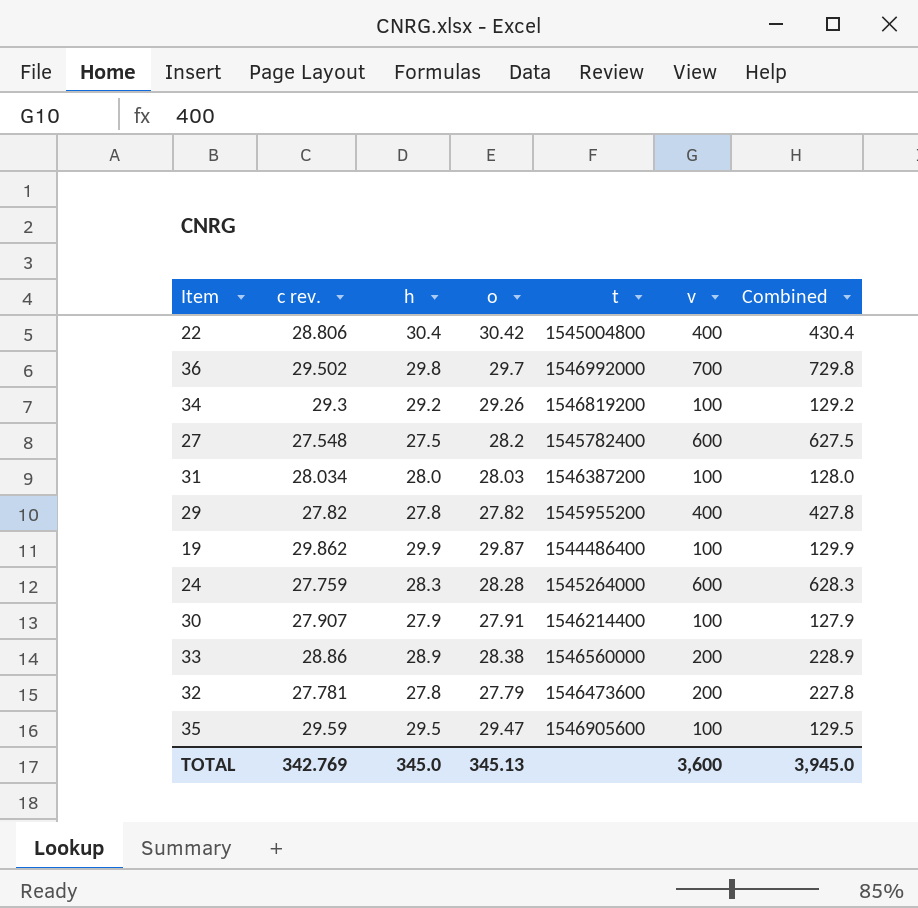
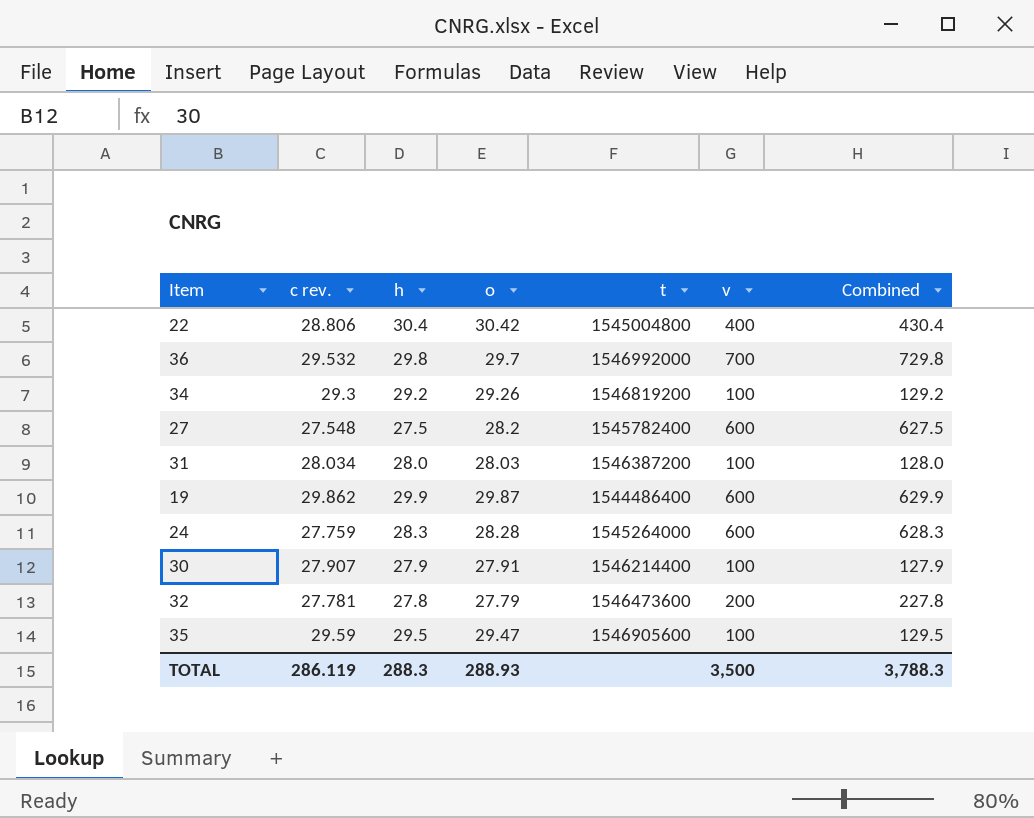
row 29: 27.82 | 27.8 | 27.82 | 1545955200 | 400 | 427.8 -> none
row 33: 28.86 | 28.9 | 28.38 | 1546560000 | 200 | 228.9 -> none
36 | c rev.: 29.502 -> 29.532
19 | v: 100 -> 600
19 | Combined: 129.9 -> 629.9
TOTAL | c rev.: 342.769 -> 286.119
TOTAL | h: 345.0 -> 288.3
TOTAL | o: 345.13 -> 288.93
TOTAL | v: 3,600 -> 3,500
TOTAL | Combined: 3,945.0 -> 3,788.3

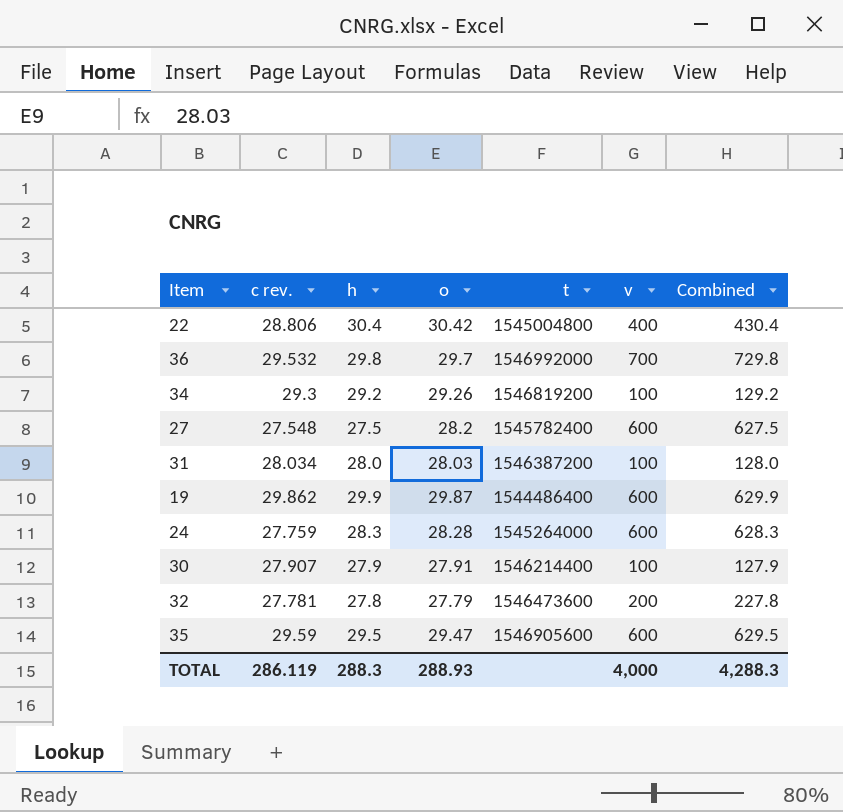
35 | v: 100 -> 600
35 | Combined: 129.5 -> 629.5
TOTAL | v: 3,500 -> 4,000
TOTAL | Combined: 3,788.3 -> 4,288.3

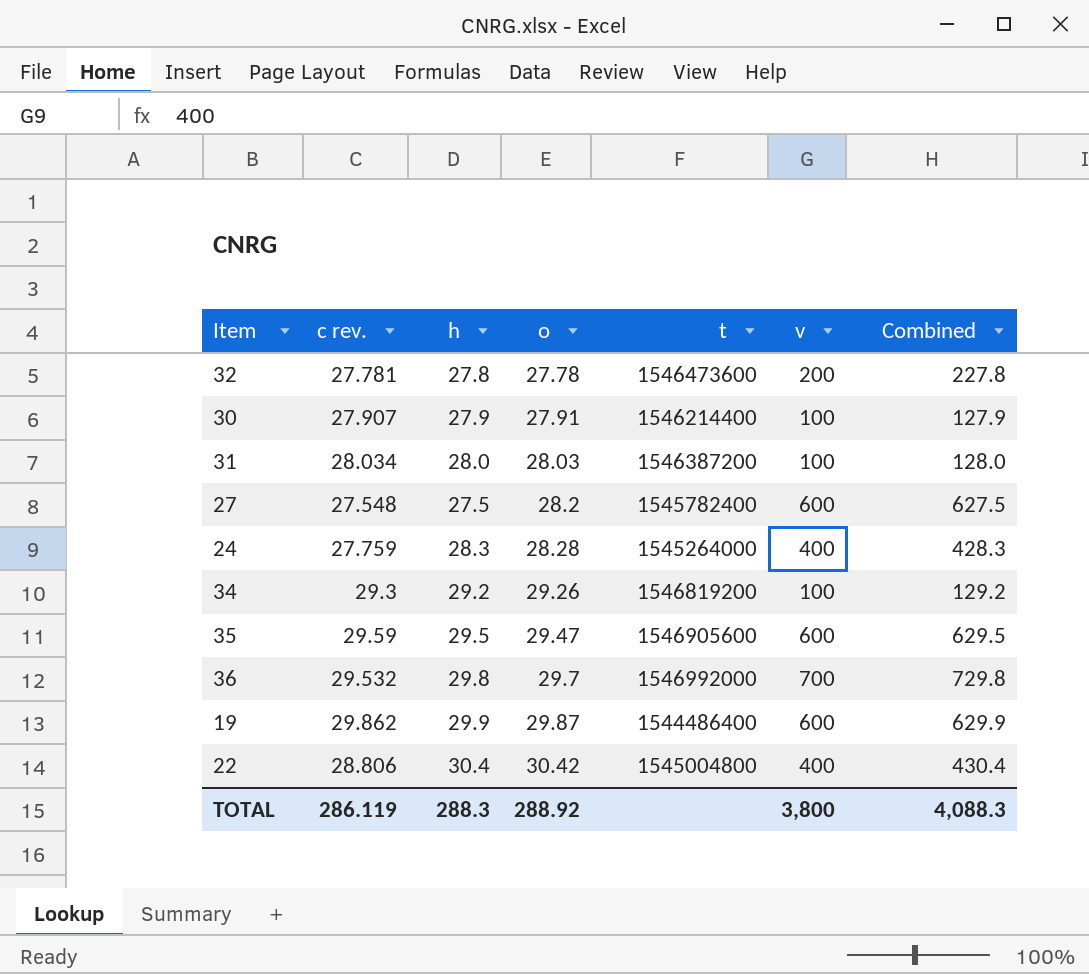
row order: none -> o ascending
32 | o: 27.79 -> 27.78
24 | v: 600 -> 400
24 | Combined: 628.3 -> 428.3
TOTAL | o: 288.93 -> 288.92
TOTAL | v: 4,000 -> 3,800
TOTAL | Combined: 4,288.3 -> 4,088.3

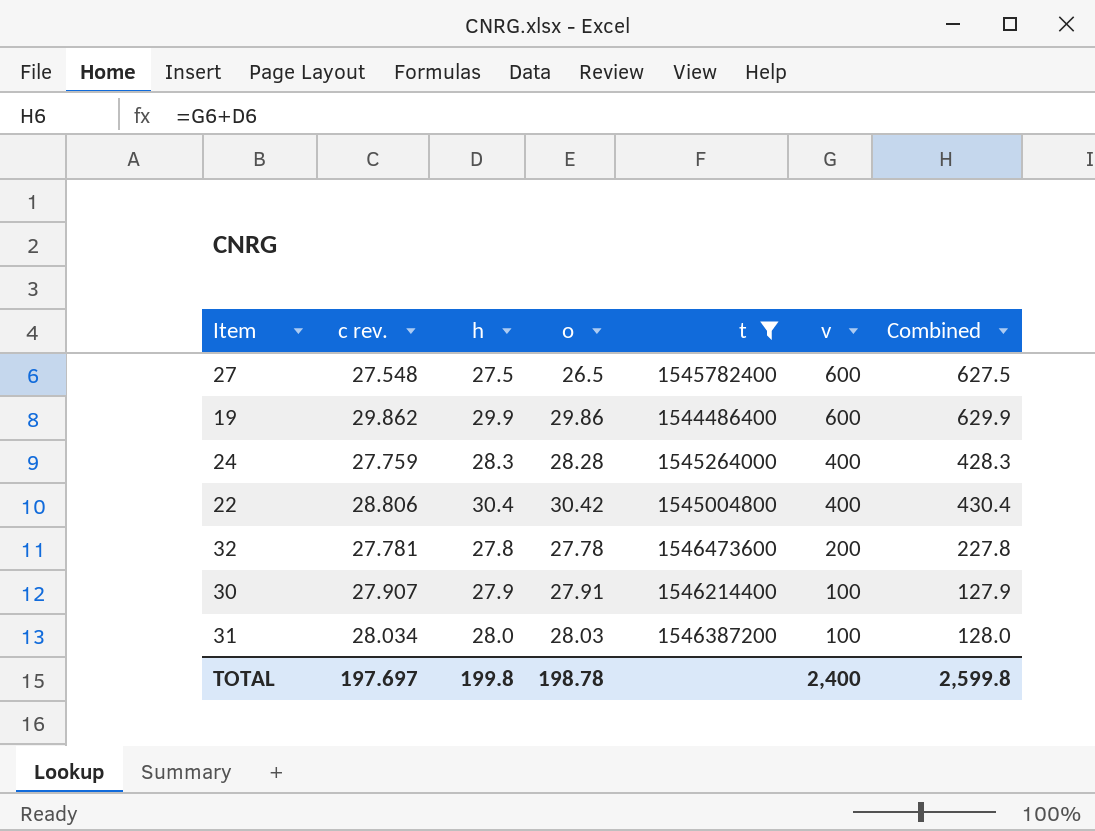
filter: none -> t <= 1546473600
row order: o ascending -> v descending
27 | o: 28.2 -> 26.5
19 | o: 29.87 -> 29.86
TOTAL | c rev.: 286.119 -> 197.697
TOTAL | h: 288.3 -> 199.8
TOTAL | o: 288.92 -> 198.78
TOTAL | v: 3,800 -> 2,400
TOTAL | Combined: 4,088.3 -> 2,599.8

